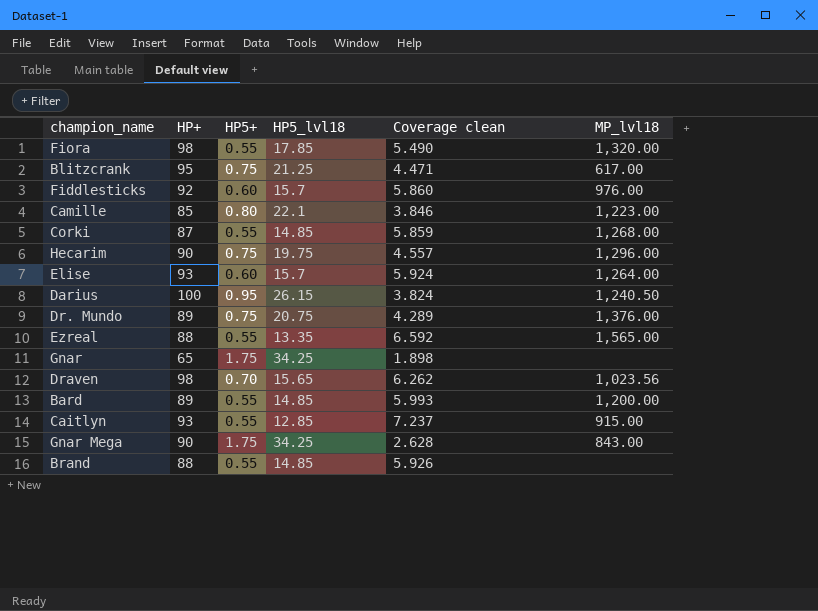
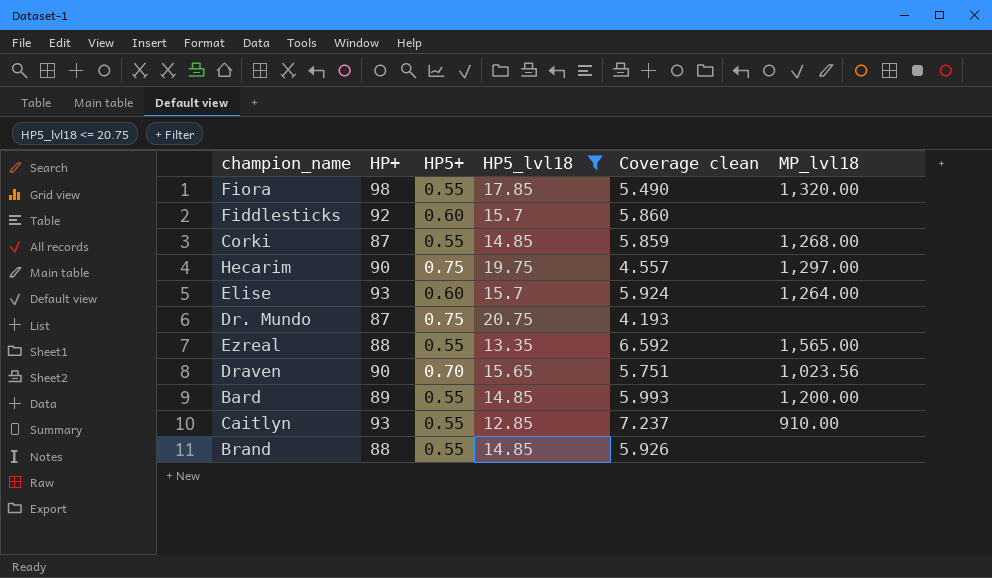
filter: none -> HP5_lvl18 <= 20.75
Fiddlesticks | MP_lvl18: 976.00 -> none
Hecarim | MP_lvl18: 1,296.00 -> 1,297.00
Dr. Mundo | HP+: 89 -> 87
Dr. Mundo | Coverage clean: 4.289 -> 4.193
Dr. Mundo | MP_lvl18: 1,376.00 -> none
Draven | HP+: 98 -> 90
Draven | Coverage clean: 6.262 -> 5.751
Caitlyn | MP_lvl18: 915.00 -> 910.00

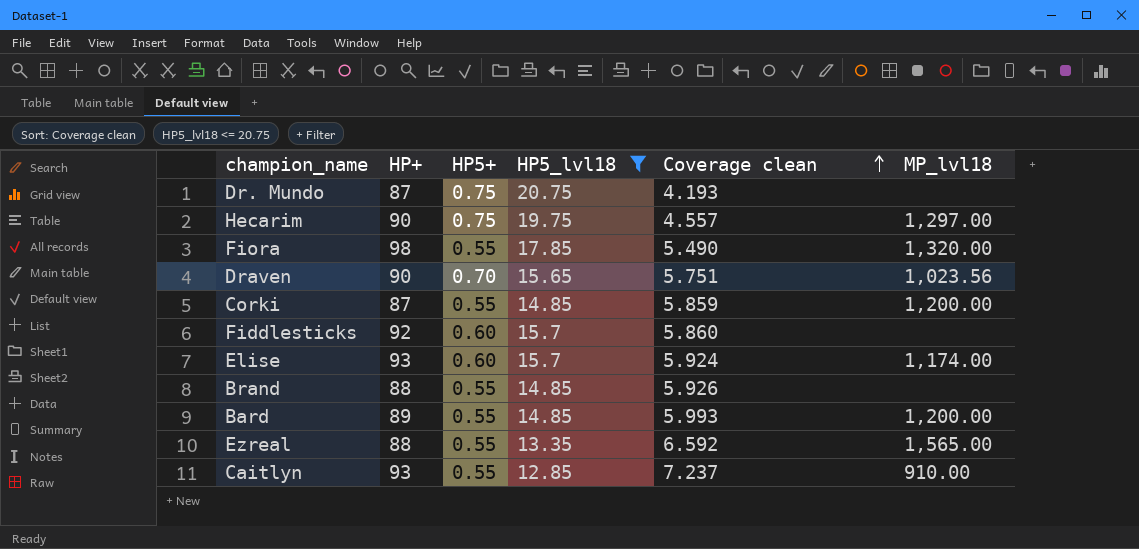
row order: none -> Coverage clean ascending
Corki | MP_lvl18: 1,268.00 -> 1,200.00
Elise | MP_lvl18: 1,264.00 -> 1,174.00

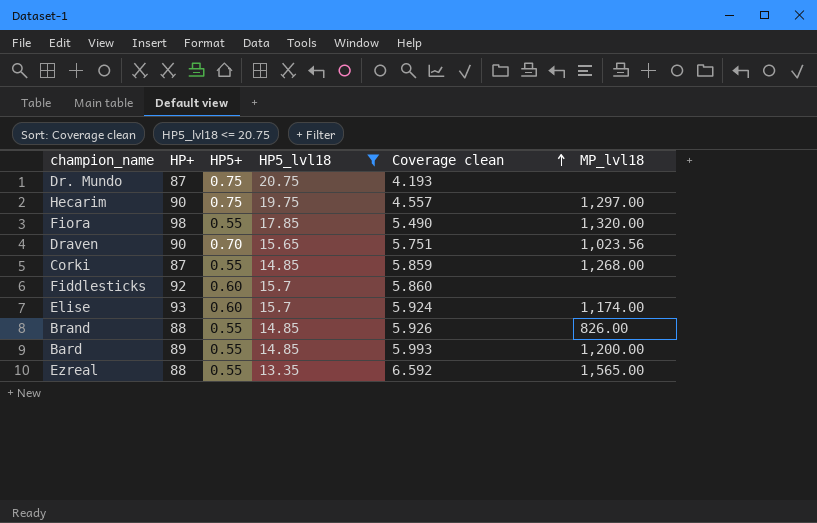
row Caitlyn: 93 | 0.55 | 12.85 | 7.237 | 910.00 -> none
Corki | MP_lvl18: 1,200.00 -> 1,268.00
Brand | MP_lvl18: none -> 826.00

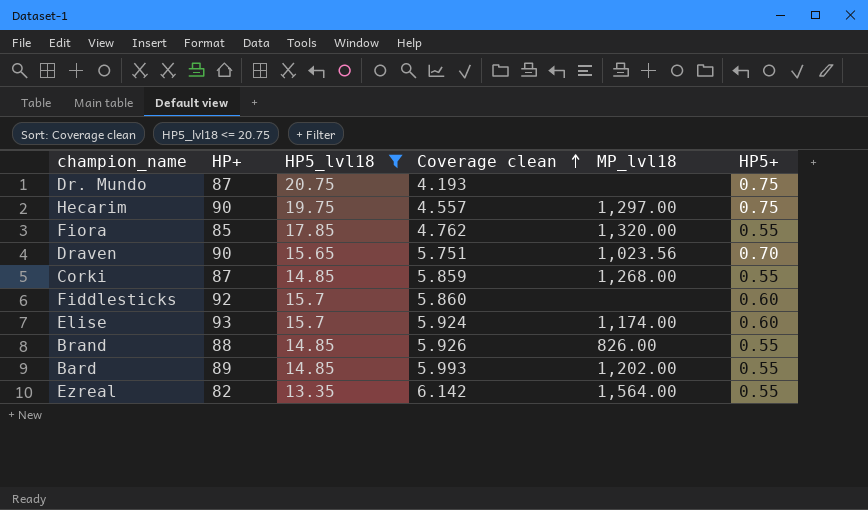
column HP5+ | position: 3 -> 6
Fiora | HP+: 98 -> 85
Fiora | Coverage clean: 5.490 -> 4.762
Bard | MP_lvl18: 1,200.00 -> 1,202.00
Ezreal | HP+: 88 -> 82
Ezreal | Coverage clean: 6.592 -> 6.142
Ezreal | MP_lvl18: 1,565.00 -> 1,564.00

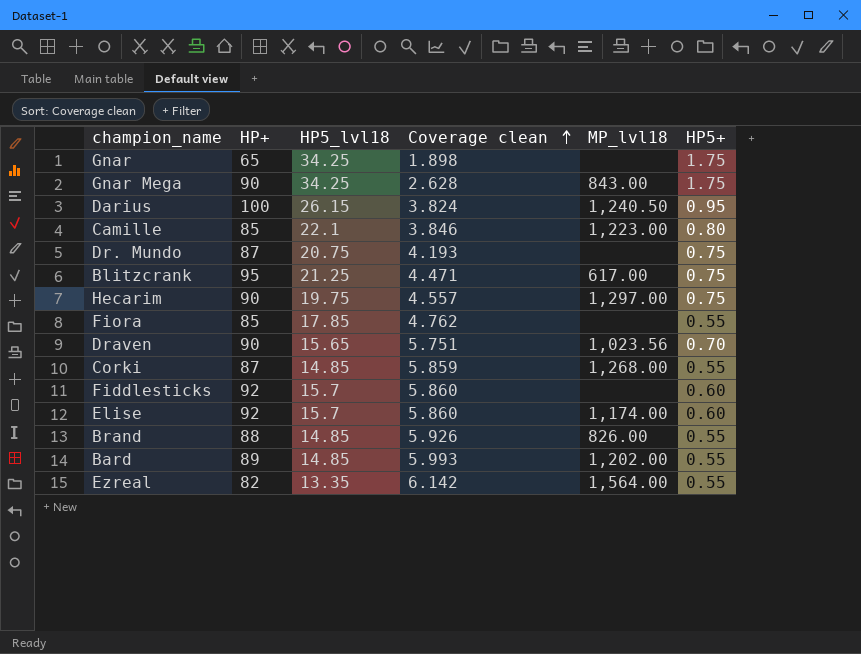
filter: HP5_lvl18 <= 20.75 -> none
Fiora | MP_lvl18: 1,320.00 -> none
Elise | HP+: 93 -> 92
Elise | Coverage clean: 5.924 -> 5.860

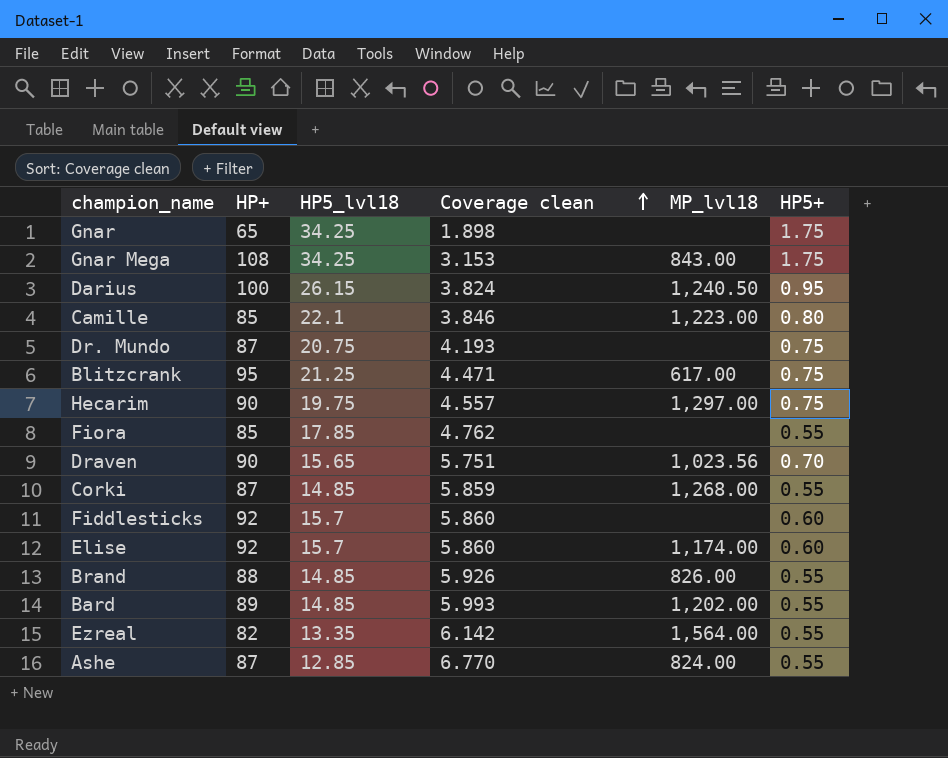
Gnar Mega | HP+: 90 -> 108
Gnar Mega | Coverage clean: 2.628 -> 3.153
row Ashe: none -> 87 | 12.85 | 6.770 | 824.00 | 0.55

